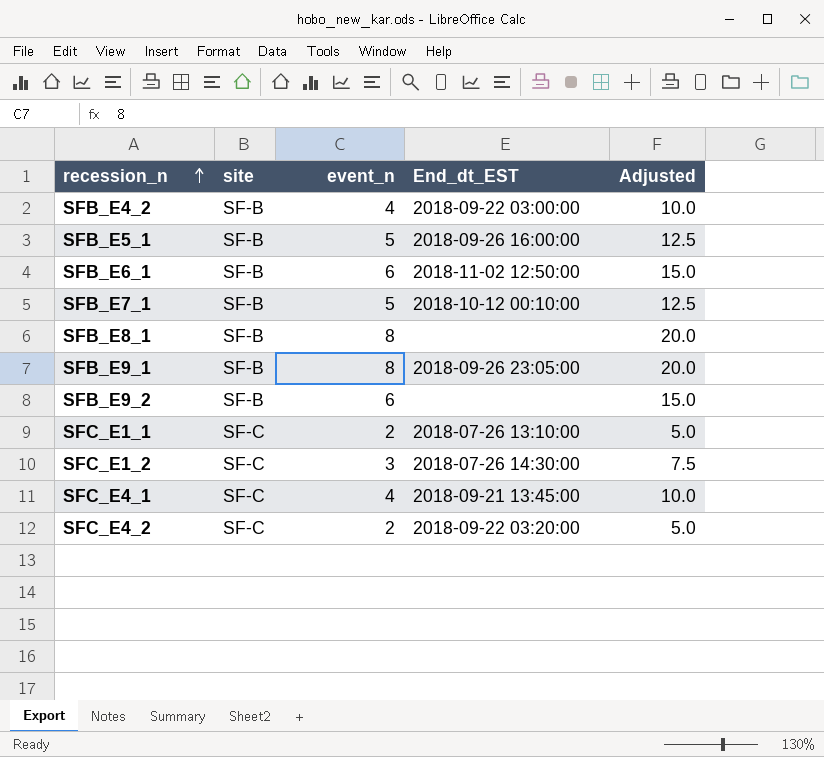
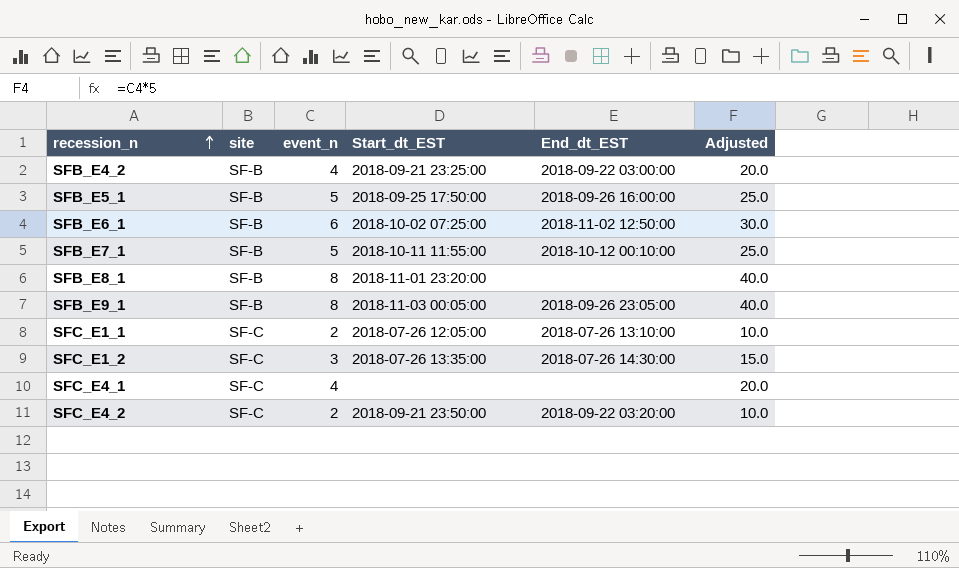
column Start_dt_EST | position: none -> 4
column Adjusted | formula: [event_n] * 2.5 -> [event_n] * 5
row SFB_E9_2: SF-B | 6 | none | 15.0 -> none
SFC_E4_1 | End_dt_EST: 2018-09-21 13:45:00 -> none

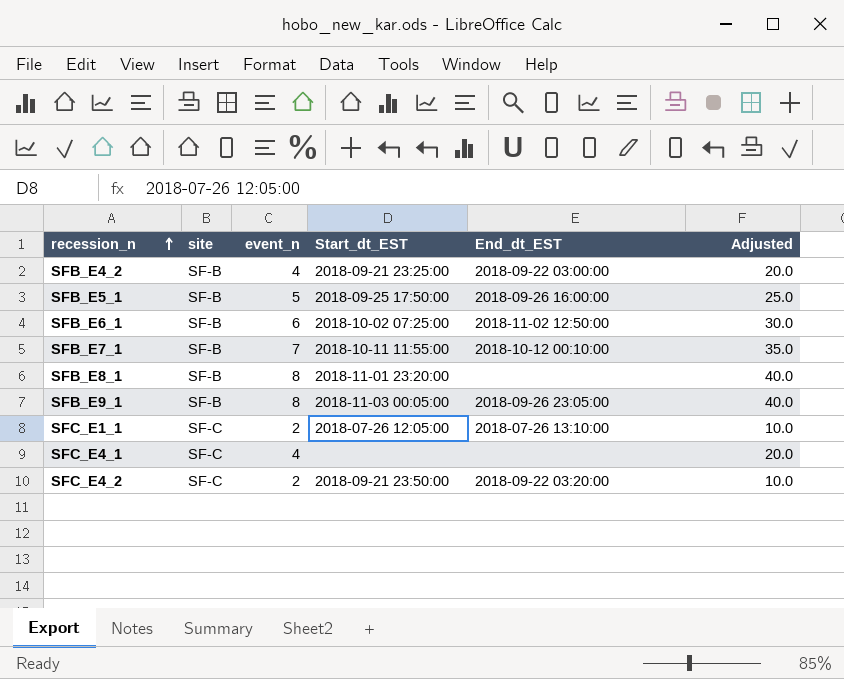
row SFC_E1_2: SF-C | 3 | 2018-07-26 13:35:00 | 2018-07-26 14:30:00 | 15.0 -> none
SFB_E7_1 | event_n: 5 -> 7
SFB_E7_1 | Adjusted: 25.0 -> 35.0

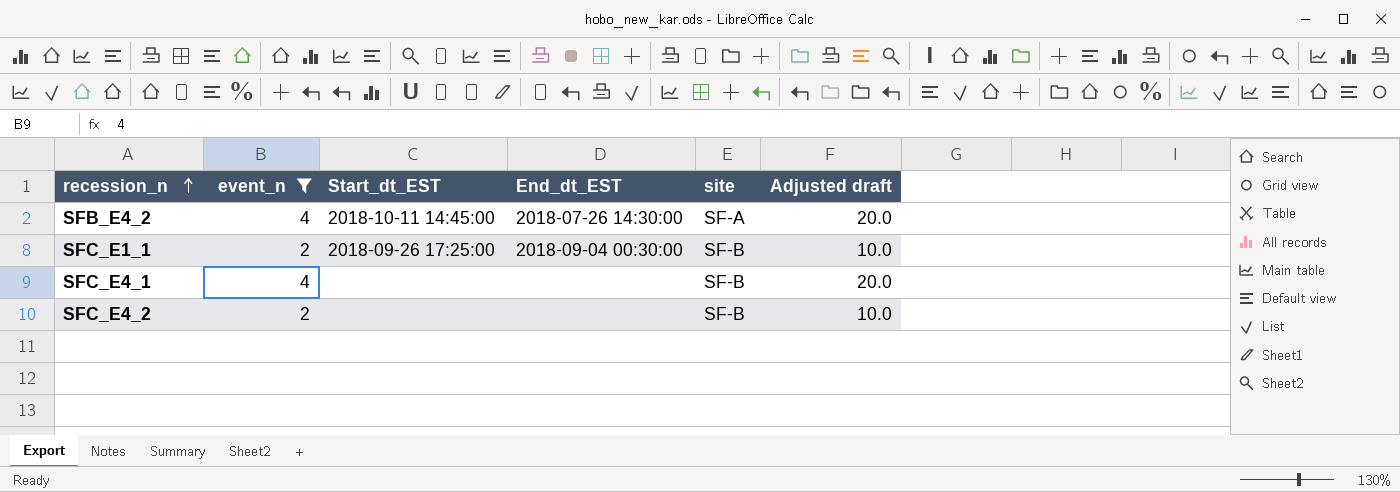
filter: none -> event_n <= 4
column site | position: 2 -> 5
column name: Adjusted -> Adjusted draft
SFB_E4_2 | Start_dt_EST: 2018-09-21 23:25:00 -> 2018-10-11 14:45:00
SFB_E4_2 | End_dt_EST: 2018-09-22 03:00:00 -> 2018-07-26 14:30:00
SFB_E4_2 | site: SF-B -> SF-A
SFC_E1_1 | Start_dt_EST: 2018-07-26 12:05:00 -> 2018-09-26 17:25:00
SFC_E1_1 | End_dt_EST: 2018-07-26 13:10:00 -> 2018-09-04 00:30:00
SFC_E1_1 | site: SF-C -> SF-B
SFC_E4_1 | site: SF-C -> SF-B
SFC_E4_2 | Start_dt_EST: 2018-09-21 23:50:00 -> none
SFC_E4_2 | End_dt_EST: 2018-09-22 03:20:00 -> none
SFC_E4_2 | site: SF-C -> SF-B

